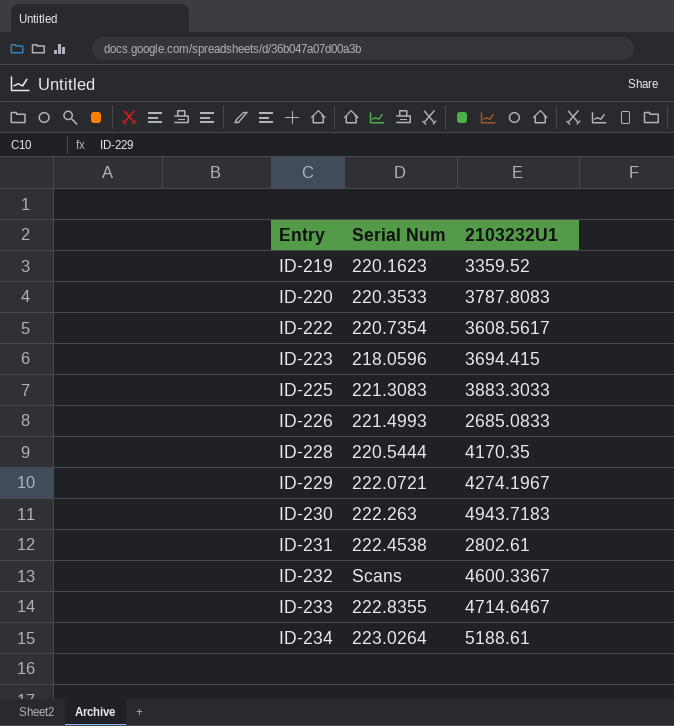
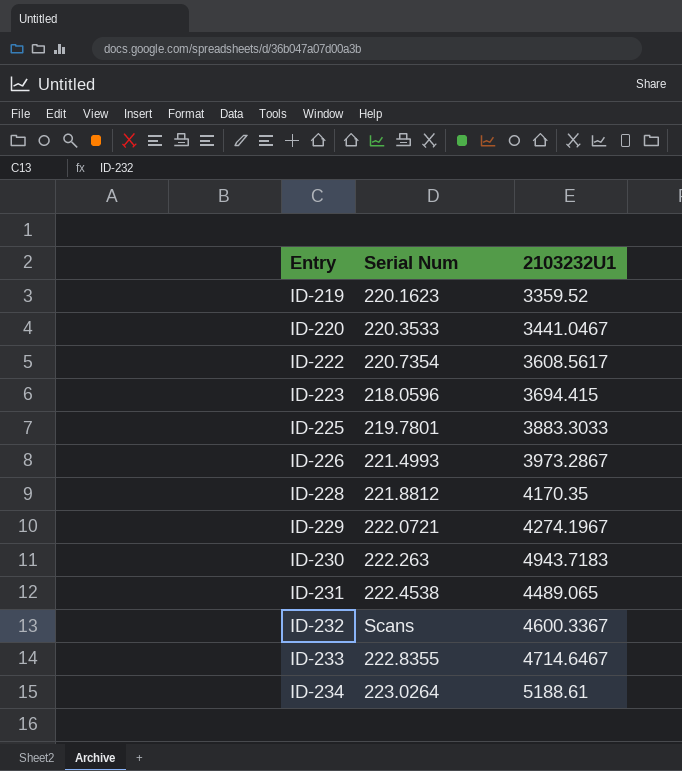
ID-220 | 2103232U1: 3787.8083 -> 3441.0467
ID-225 | Serial Num: 221.3083 -> 219.7801
ID-226 | 2103232U1: 2685.0833 -> 3973.2867
ID-228 | Serial Num: 220.5444 -> 221.8812
ID-231 | 2103232U1: 2802.61 -> 4489.065

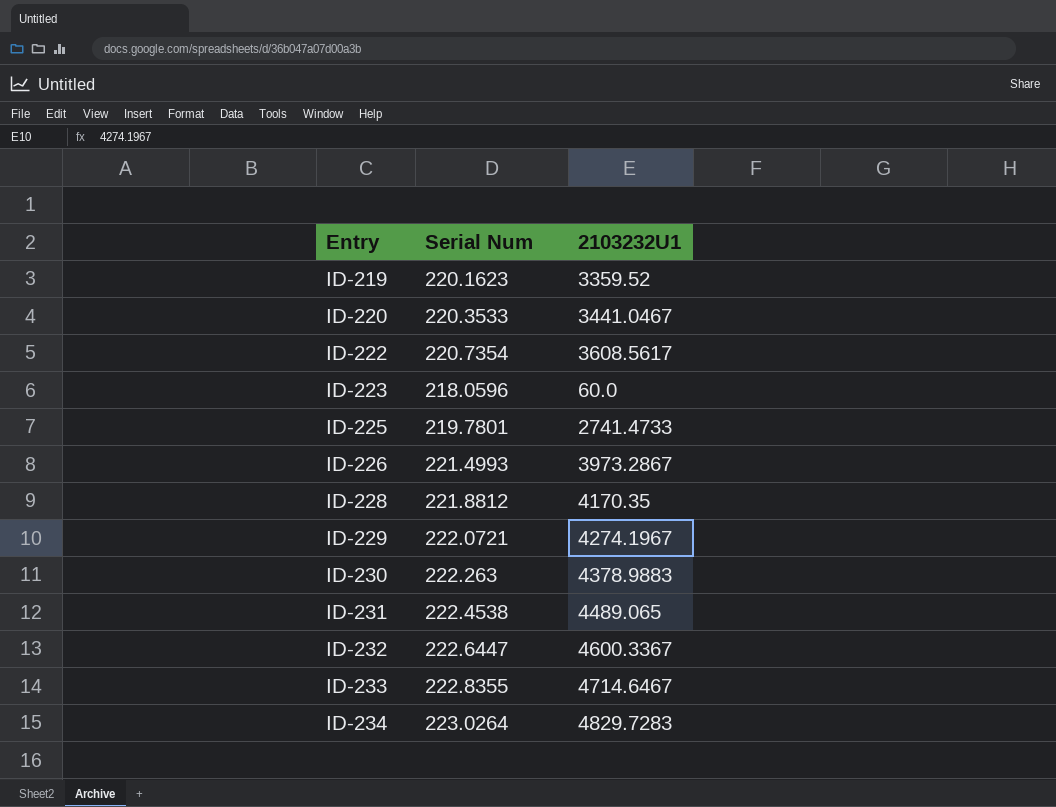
ID-223 | 2103232U1: 3694.415 -> 60.0
ID-225 | 2103232U1: 3883.3033 -> 2741.4733
ID-230 | 2103232U1: 4943.7183 -> 4378.9883
ID-232 | Serial Num: Scans -> 222.6447
ID-234 | 2103232U1: 5188.61 -> 4829.7283

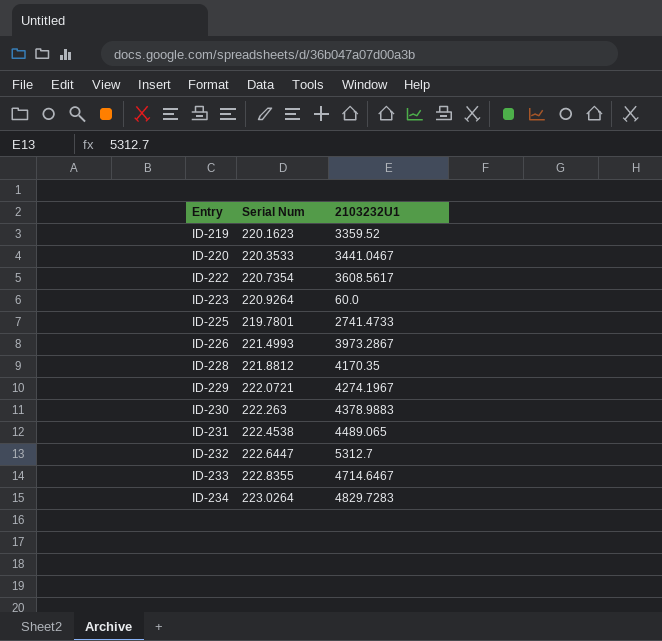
ID-223 | Serial Num: 218.0596 -> 220.9264
ID-232 | 2103232U1: 4600.3367 -> 5312.7

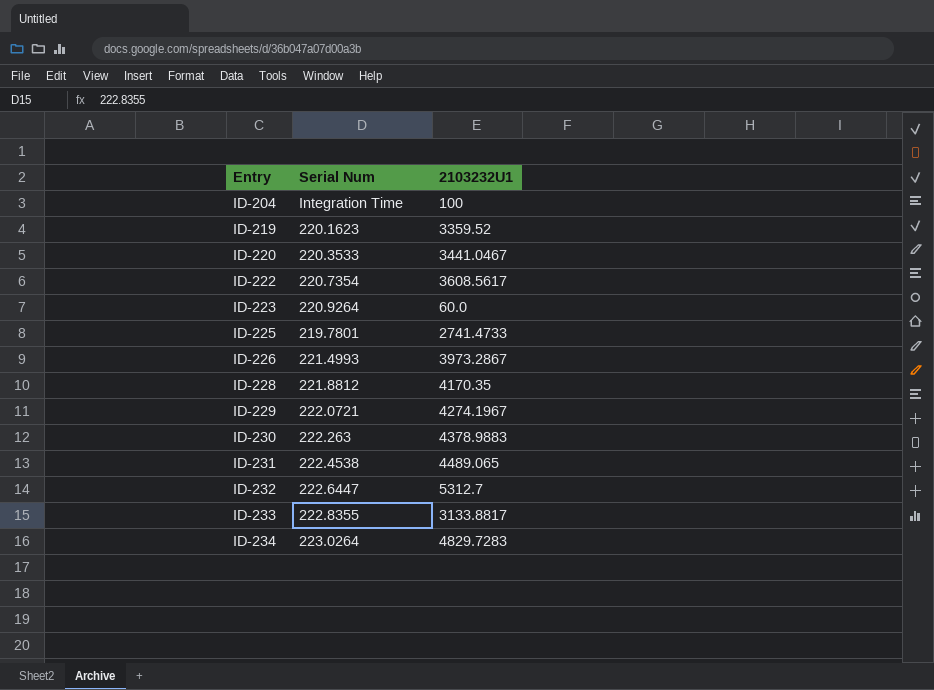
row ID-204: none -> Integration Time | 100
ID-233 | 2103232U1: 4714.6467 -> 3133.8817

